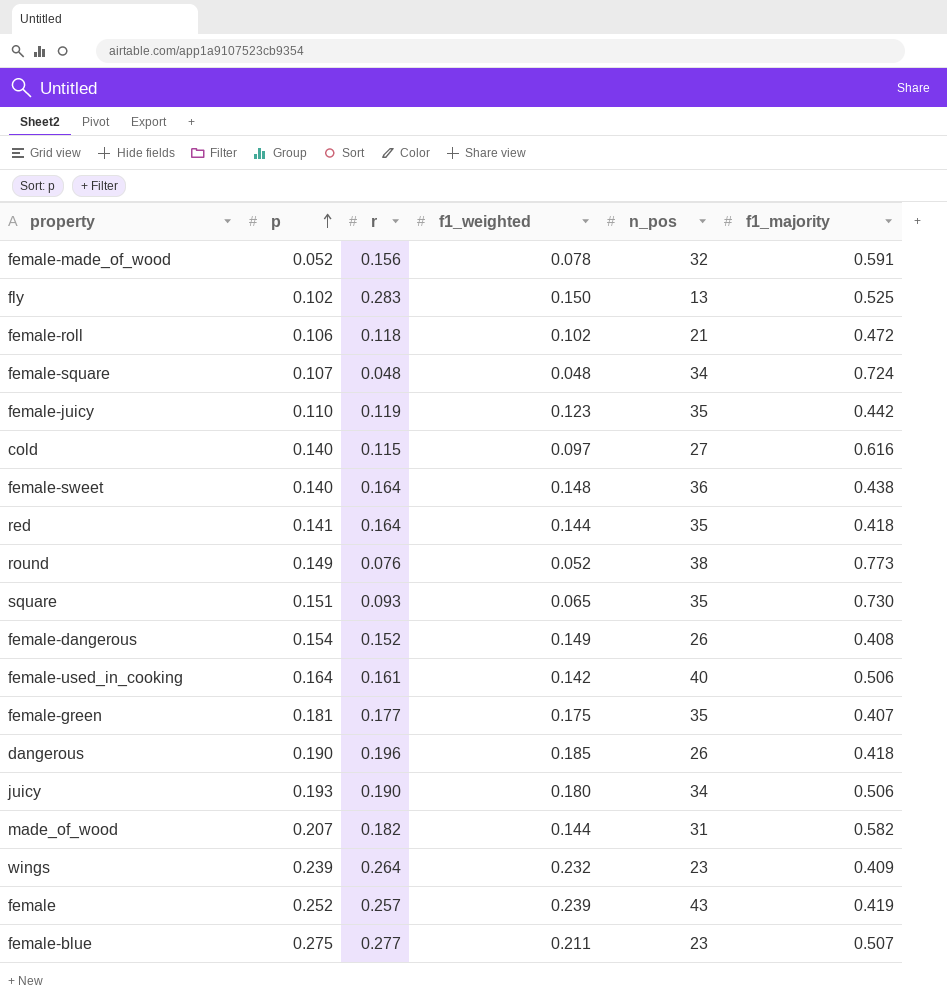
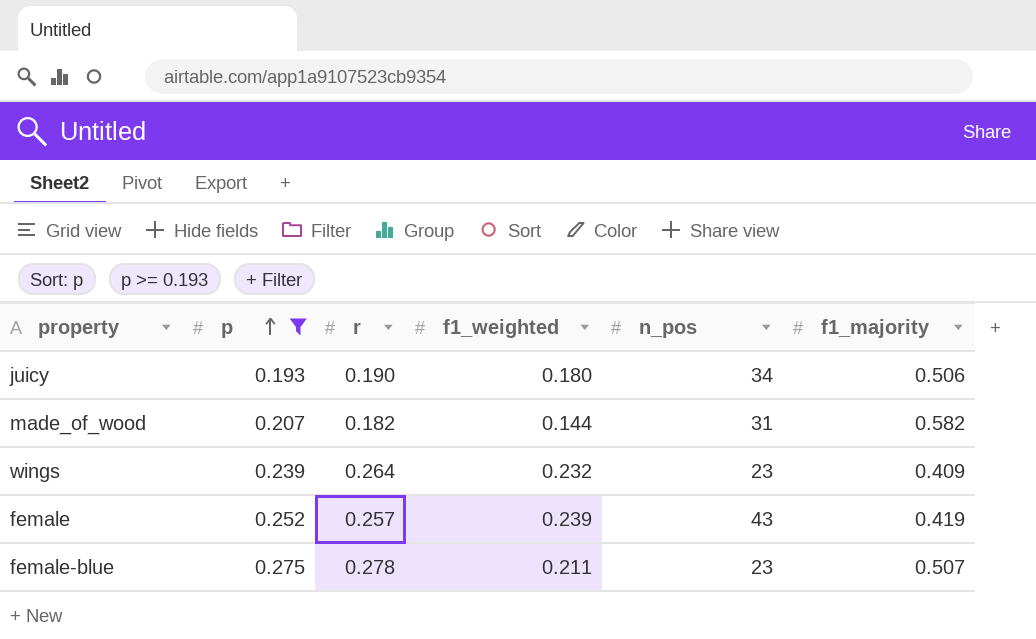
filter: none -> p >= 0.193
female-blue | r: 0.277 -> 0.278

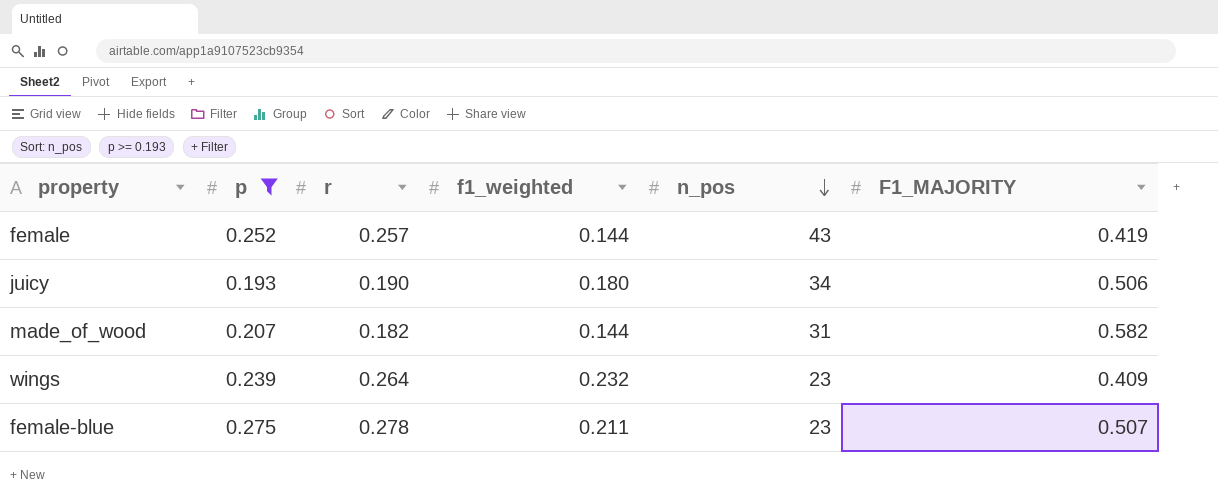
row order: p ascending -> n_pos descending
column name: f1_majority -> F1_MAJORITY
female | f1_weighted: 0.239 -> 0.144

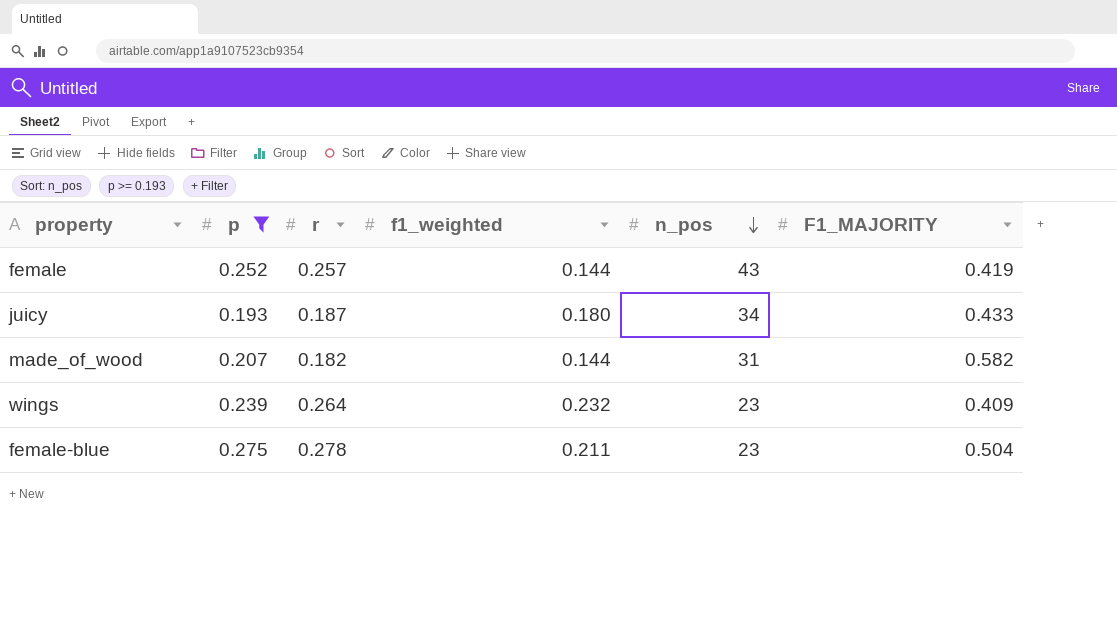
juicy | r: 0.190 -> 0.187
juicy | F1_MAJORITY: 0.506 -> 0.433
female-blue | F1_MAJORITY: 0.507 -> 0.504

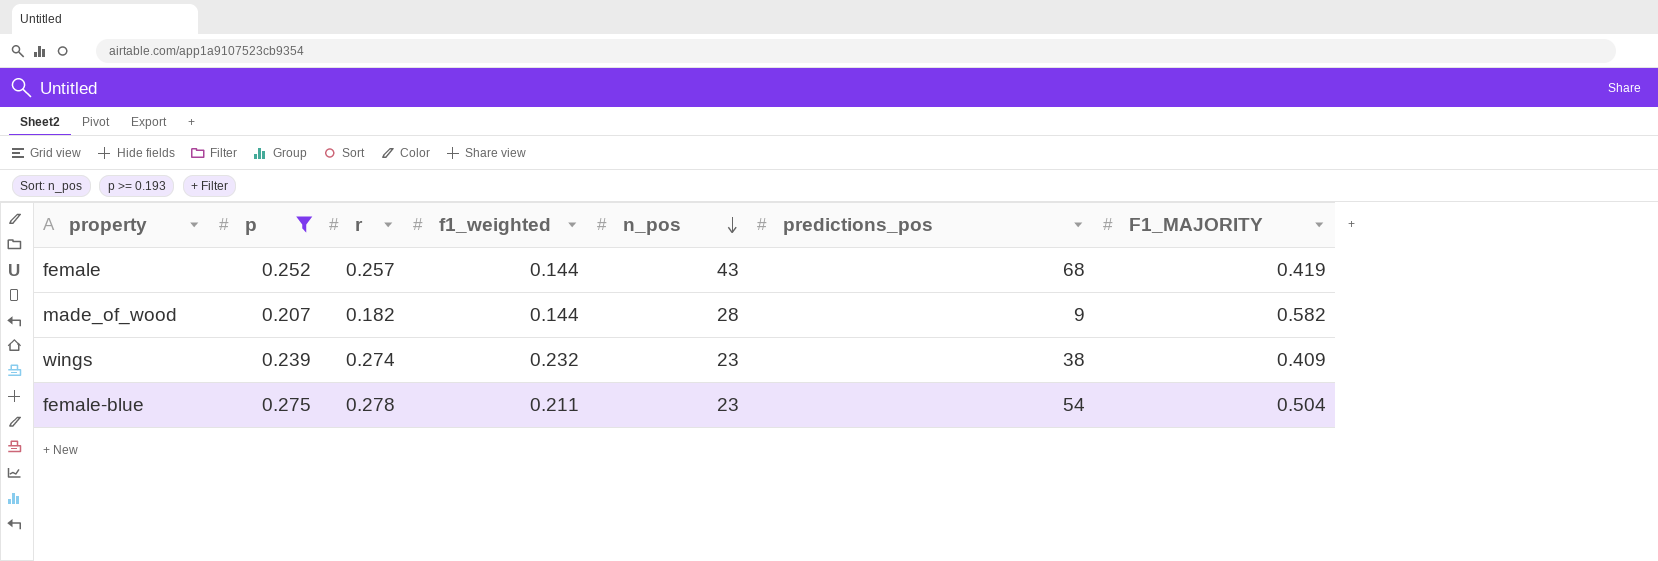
column predictions_pos | position: none -> 6
row juicy: 0.193 | 0.187 | 0.180 | 34 | 0.433 -> none
made_of_wood | n_pos: 31 -> 28
wings | r: 0.264 -> 0.274

